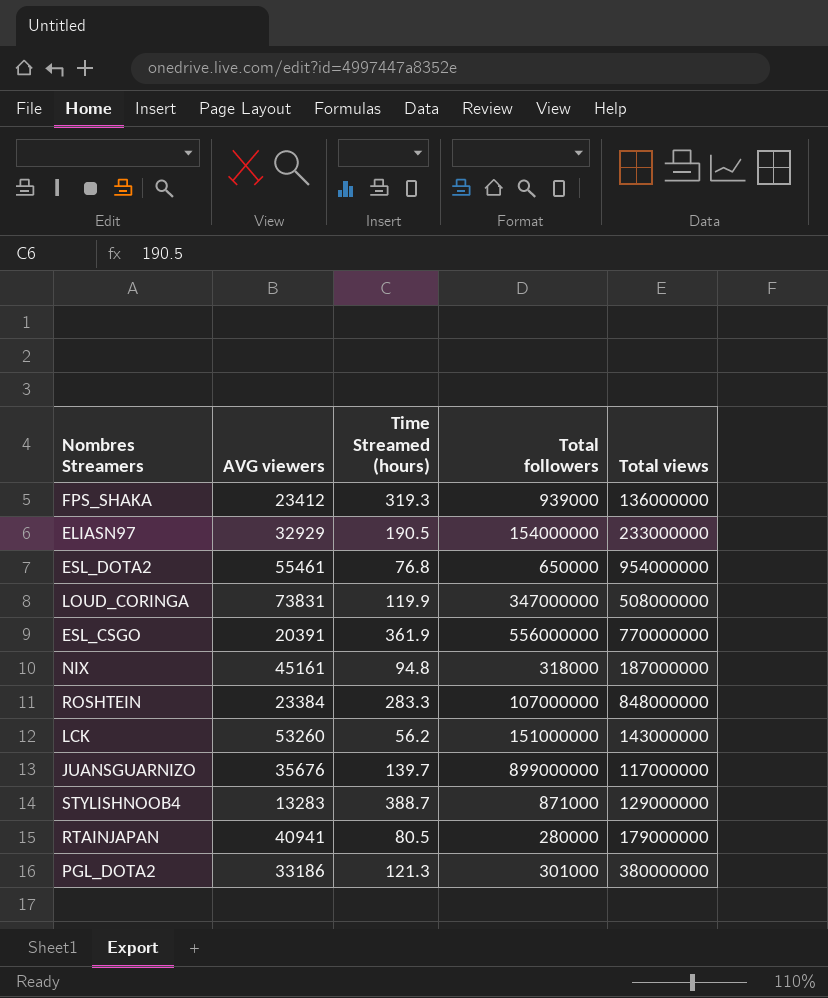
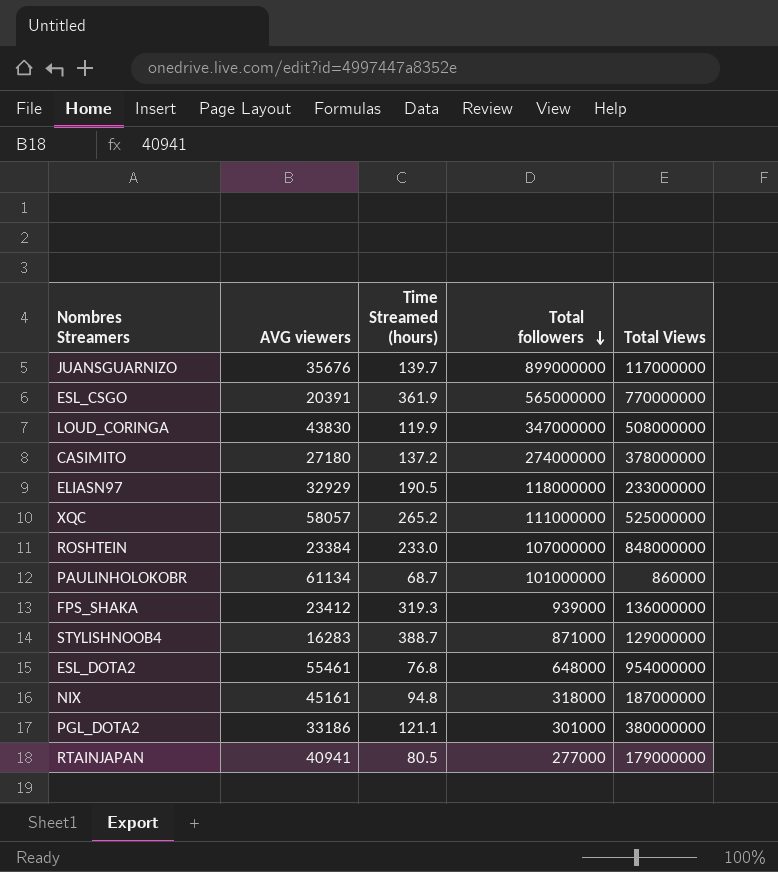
row order: none -> Total followers descending
column name: Total views -> Total Views
row LCK: 53260 | 56.2 | 151000000 | 143000000 -> none
ESL_CSGO | Total followers: 556000000 -> 565000000
LOUD_CORINGA | AVG viewers: 73831 -> 43830
row CASIMITO: none -> 27180 | 137.2 | 274000000 | 378000000
ELIASN97 | Total followers: 154000000 -> 118000000
row XQC: none -> 58057 | 265.2 | 111000000 | 525000000
ROSHTEIN | Time Streamed (hours): 283.3 -> 233.0
row PAULINHOLOKOBR: none -> 61134 | 68.7 | 101000000 | 860000
STYLISHNOOB4 | AVG viewers: 13283 -> 16283
ESL_DOTA2 | Total followers: 650000 -> 648000
PGL_DOTA2 | Time Streamed (hours): 121.3 -> 121.1
RTAINJAPAN | Total followers: 280000 -> 277000

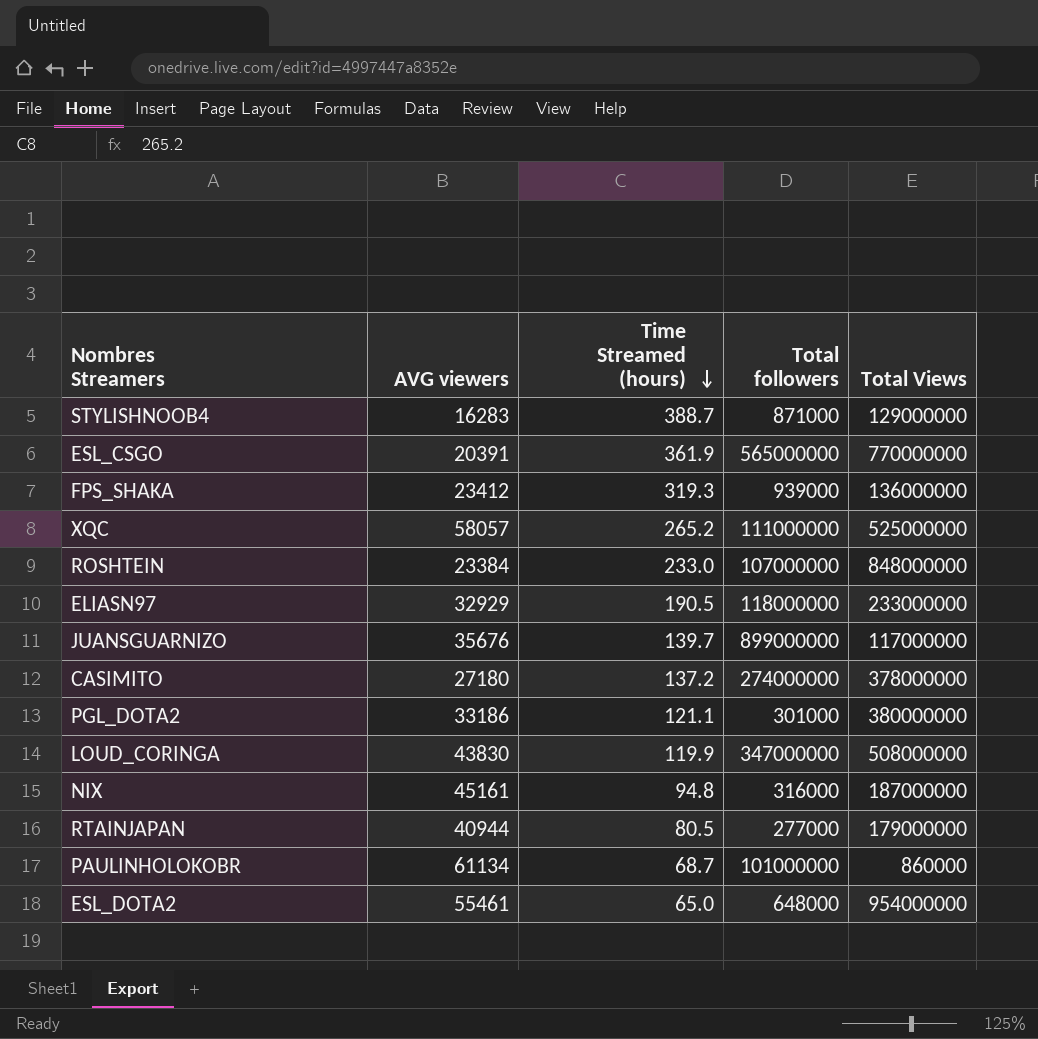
row order: Total followers descending -> Time Streamed (hours) descending
NIX | Total followers: 318000 -> 316000
RTAINJAPAN | AVG viewers: 40941 -> 40944
ESL_DOTA2 | Time Streamed (hours): 76.8 -> 65.0

